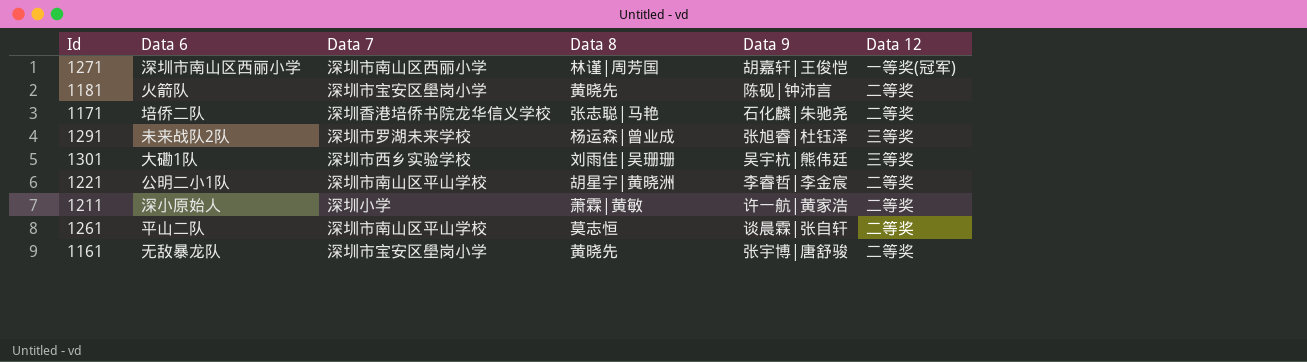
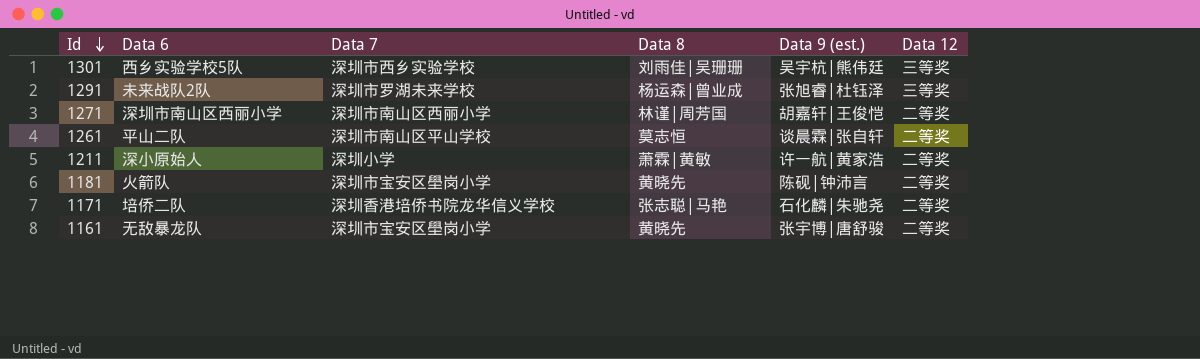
row order: none -> Id descending
column name: Data 9 -> Data 9 (est.)
row 1221: 公明二小1队 | 深圳市南山区平山学校 | 胡星宇|黄晓洲 | 李睿哲|李金宸 | 二等奖 -> none
1301 | Data 6: 大磡1队 -> 西乡实验学校5队
1271 | Data 12: 一等奖(冠军) -> 二等奖

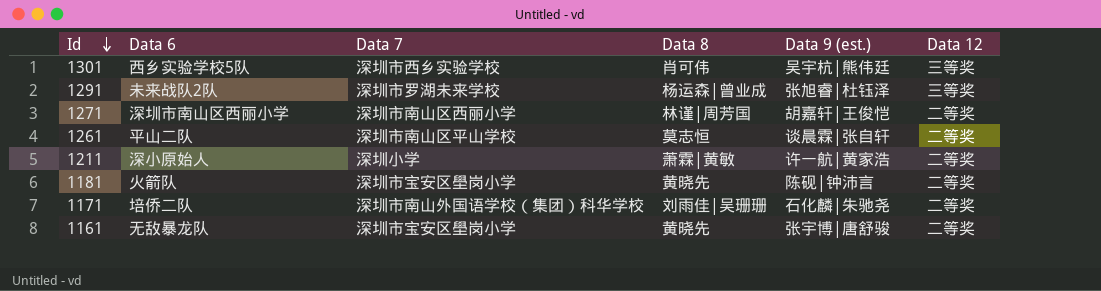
1301 | Data 8: 刘雨佳|吴珊珊 -> 肖可伟
1171 | Data 7: 深圳香港培侨书院龙华信义学校 -> 深圳市南山外国语学校（集团）科华学校
1171 | Data 8: 张志聪|马艳 -> 刘雨佳|吴珊珊

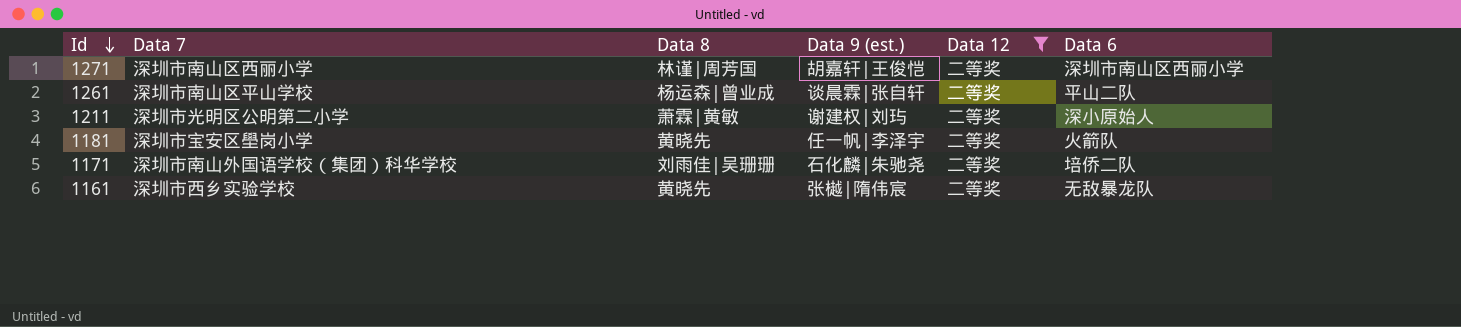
filter: none -> Data 12 = 二等奖
column Data 6 | position: 2 -> 6
1261 | Data 8: 莫志恒 -> 杨运森|曾业成
1211 | Data 7: 深圳小学 -> 深圳市光明区公明第二小学
1211 | Data 9 (est.): 许一航|黄家浩 -> 谢建权|刘玙
1181 | Data 9 (est.): 陈砚|钟沛言 -> 任一帆|李泽宇
1161 | Data 7: 深圳市宝安区壆岗小学 -> 深圳市西乡实验学校
1161 | Data 9 (est.): 张宇博|唐舒骏 -> 张樾|隋伟宸

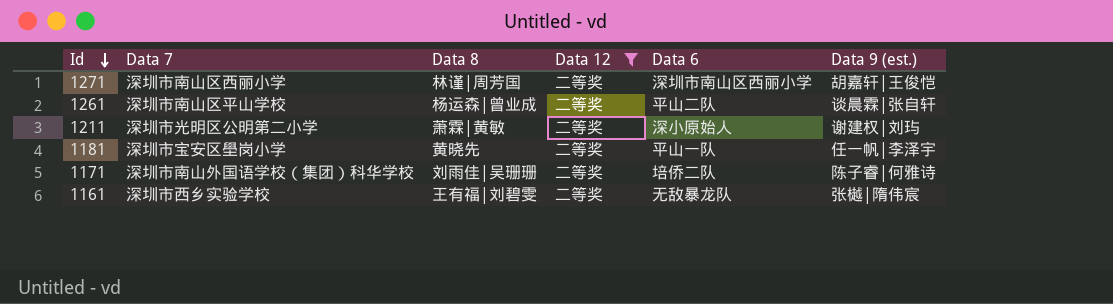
column Data 9 (est.) | position: 4 -> 6
1181 | Data 6: 火箭队 -> 平山一队
1171 | Data 9 (est.): 石化麟|朱驰尧 -> 陈子睿|何雅诗
1161 | Data 8: 黄晓先 -> 王有福|刘碧雯

